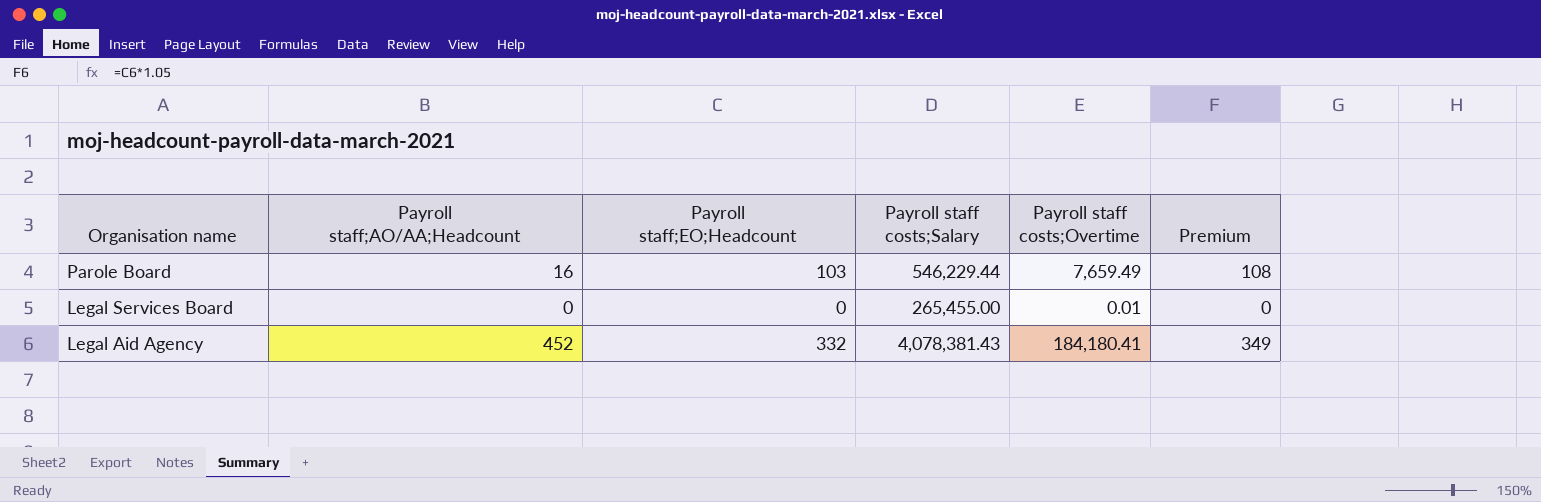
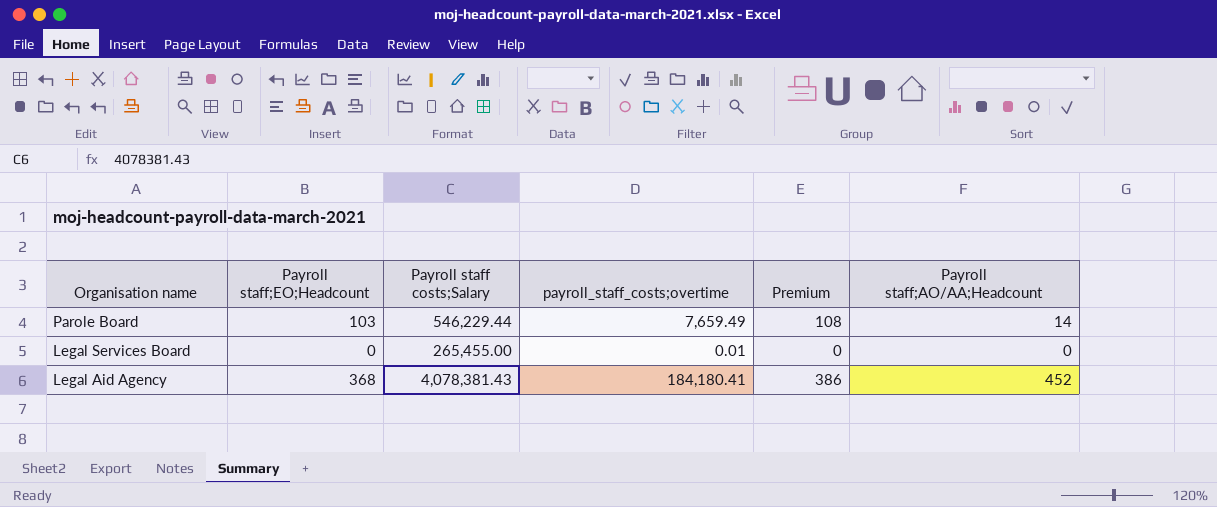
column name: Payroll staff costs;Overtime -> payroll_staff_costs;overtime
column Payroll staff;AO/AA;Headcount | position: 2 -> 6
Parole Board | Payroll staff;AO/AA;Headcount: 16 -> 14
Legal Aid Agency | Payroll staff;EO;Headcount: 332 -> 368
Legal Aid Agency | Premium: 349 -> 386

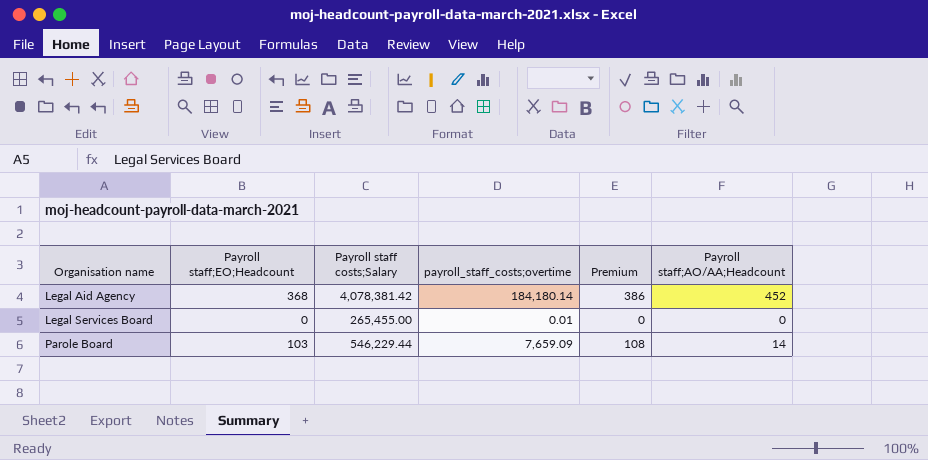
row order: Organisation name descending -> Organisation name ascending
Legal Aid Agency | Payroll staff costs;Salary: 4,078,381.43 -> 4,078,381.42
Legal Aid Agency | payroll_staff_costs;overtime: 184,180.41 -> 184,180.14
Parole Board | payroll_staff_costs;overtime: 7,659.49 -> 7,659.09

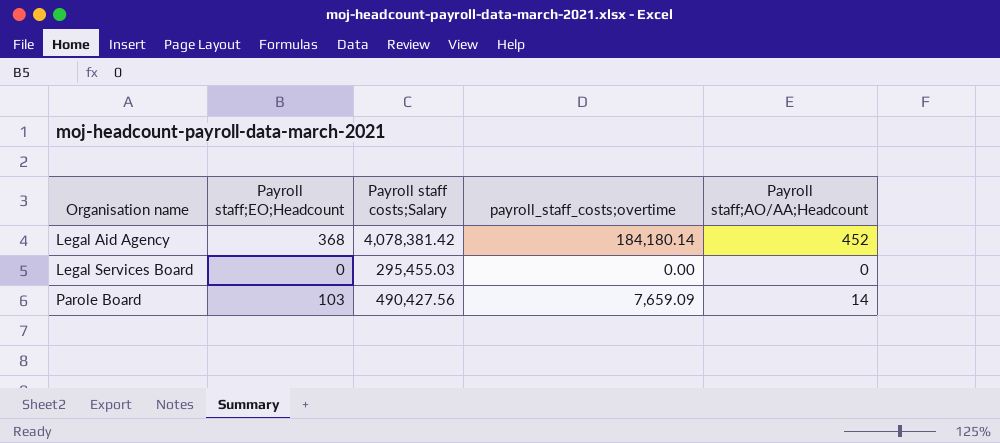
column Premium | formula: [Payroll staff;EO;Headcount] * 1.05 -> none
Legal Services Board | Payroll staff costs;Salary: 265,455.00 -> 295,455.03
Legal Services Board | payroll_staff_costs;overtime: 0.01 -> 0.00
Parole Board | Payroll staff costs;Salary: 546,229.44 -> 490,427.56

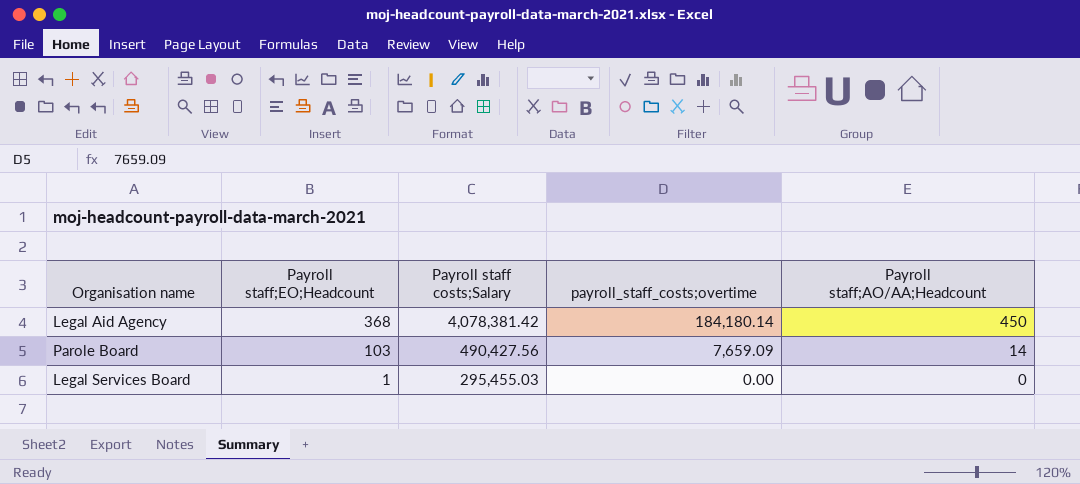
row order: Organisation name ascending -> Payroll staff;EO;Headcount descending
Legal Aid Agency | Payroll staff;AO/AA;Headcount: 452 -> 450
Legal Services Board | Payroll staff;EO;Headcount: 0 -> 1

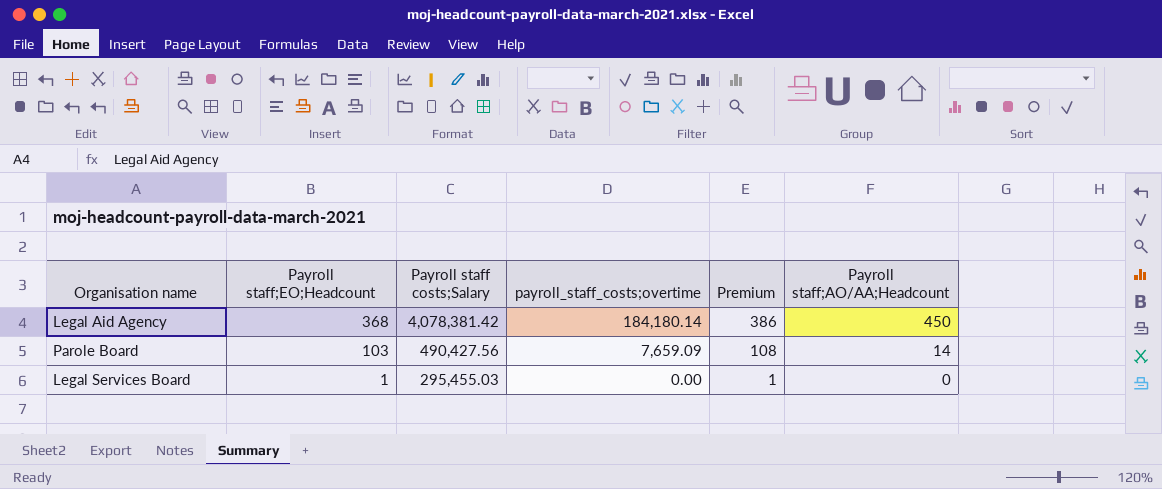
column Premium | formula: none -> [Payroll staff;EO;Headcount] * 1.05

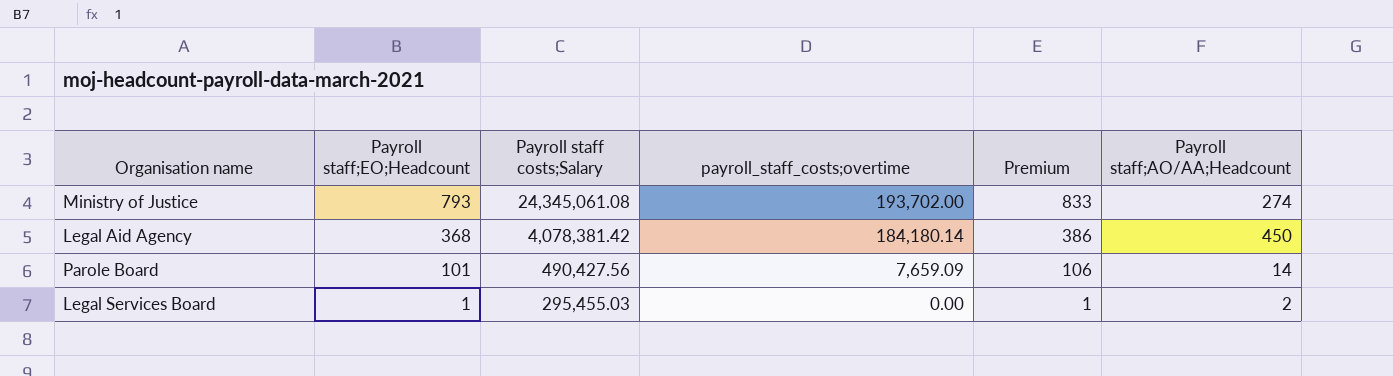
row Ministry of Justice: none -> 793 | 24,345,061.08 | 193,702.00 | 833 | 274
Parole Board | Payroll staff;EO;Headcount: 103 -> 101
Parole Board | Premium: 108 -> 106
Legal Services Board | Payroll staff;AO/AA;Headcount: 0 -> 2

